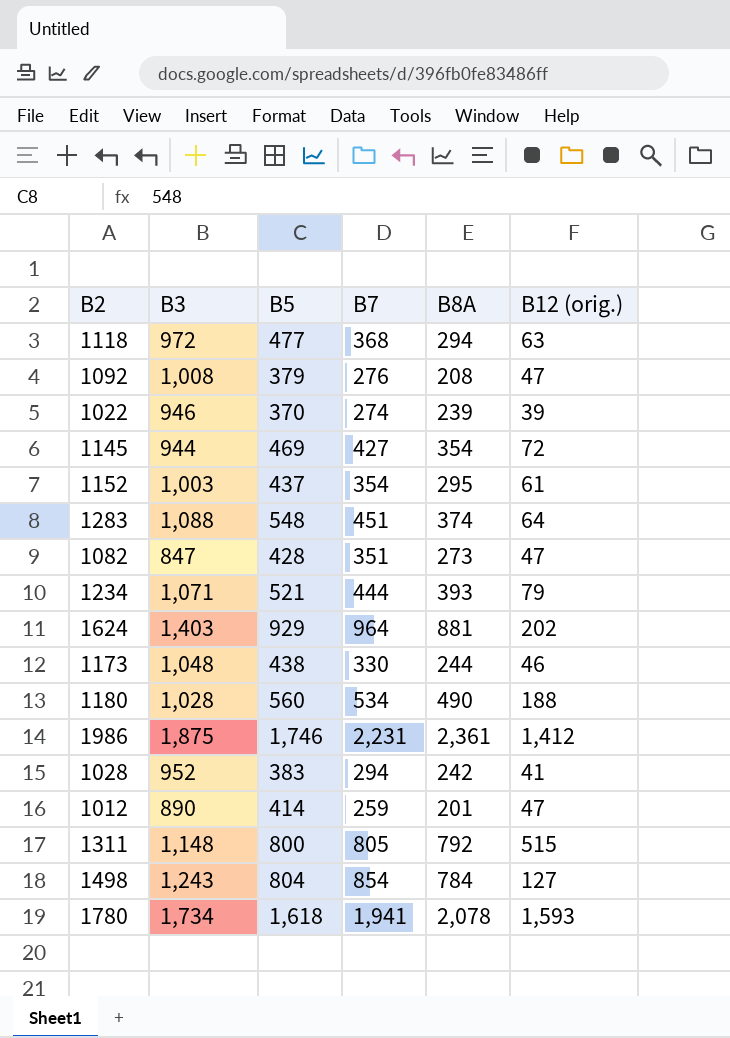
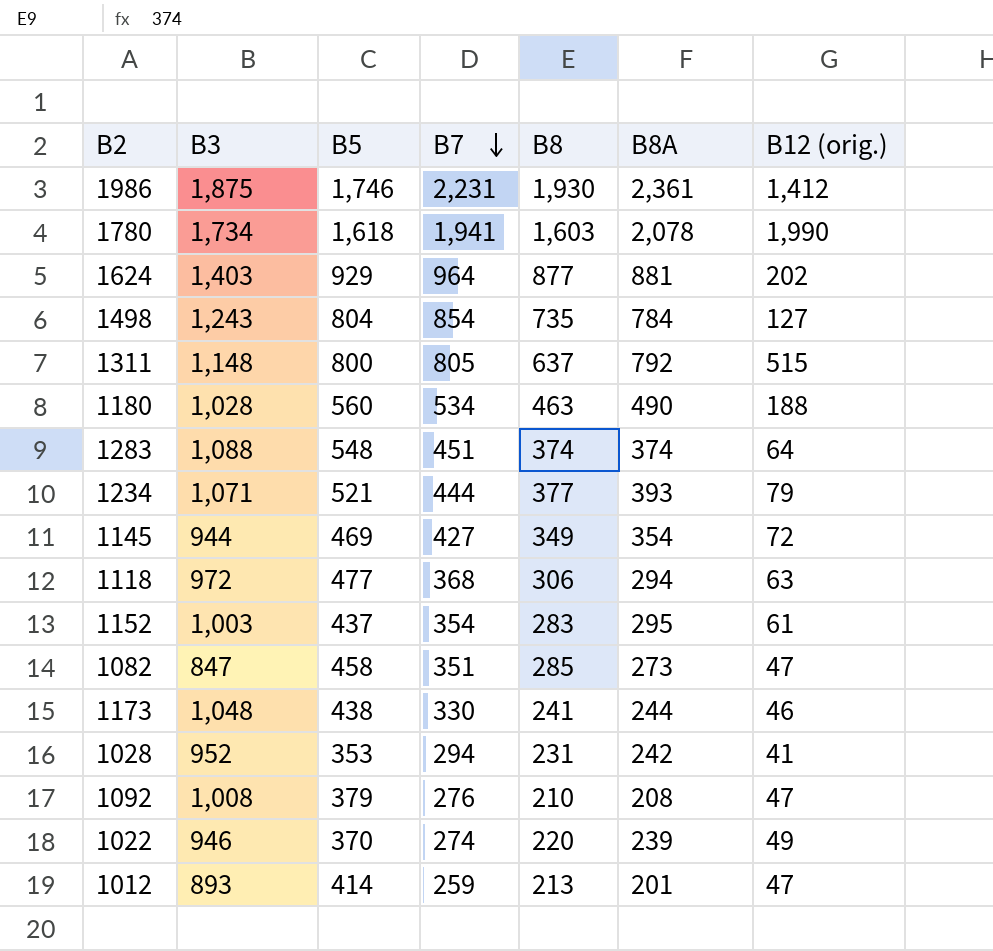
row order: none -> B7 descending
column B8 | position: none -> 5
1780 | B12 (orig.): 1,593 -> 1,990
1082 | B5: 428 -> 458
1028 | B5: 383 -> 353
1022 | B12 (orig.): 39 -> 49
1012 | B3: 890 -> 893

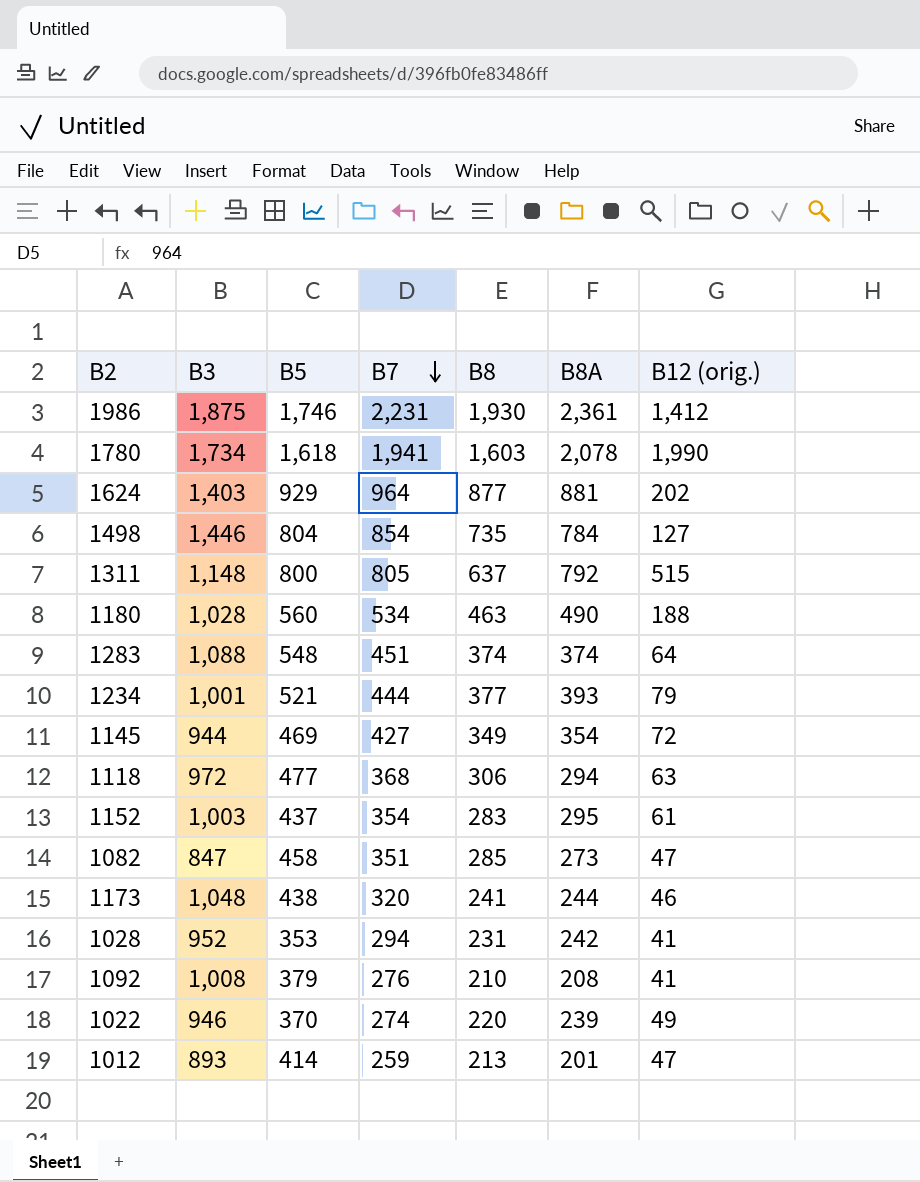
1498 | B3: 1,243 -> 1,446
1234 | B3: 1,071 -> 1,001
1173 | B7: 330 -> 320
1092 | B12 (orig.): 47 -> 41

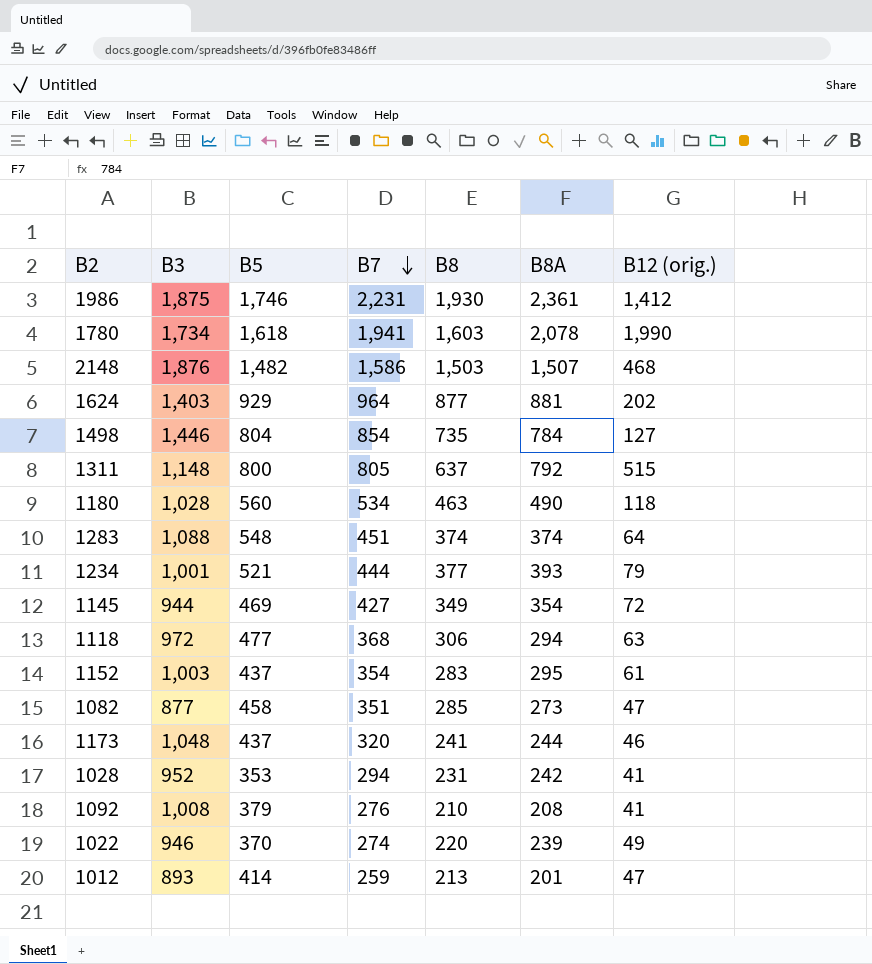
row 2148: none -> 1,876 | 1,482 | 1,586 | 1,503 | 1,507 | 468
1180 | B12 (orig.): 188 -> 118
1082 | B3: 847 -> 877
1173 | B5: 438 -> 437

